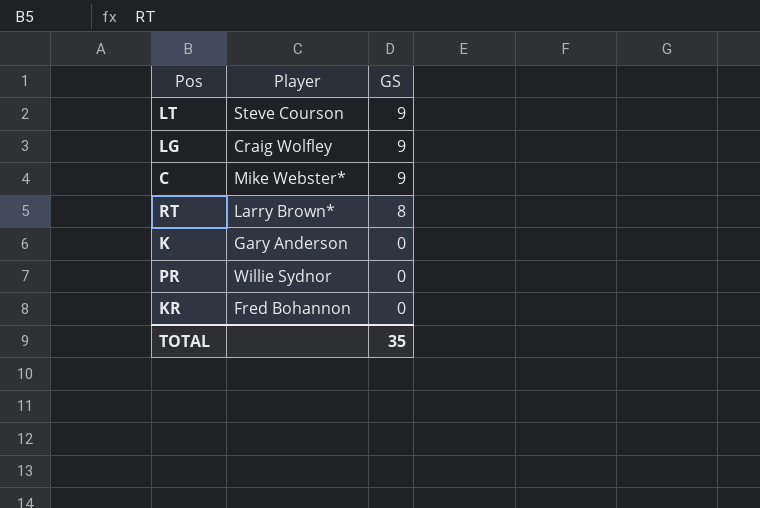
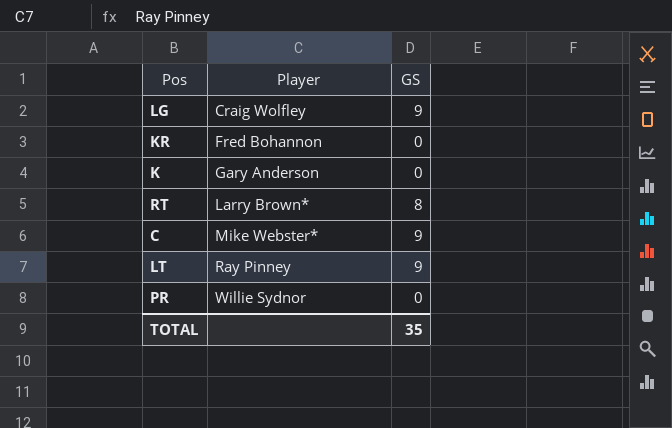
row order: GS descending -> Player ascending
LT | Player: Steve Courson -> Ray Pinney

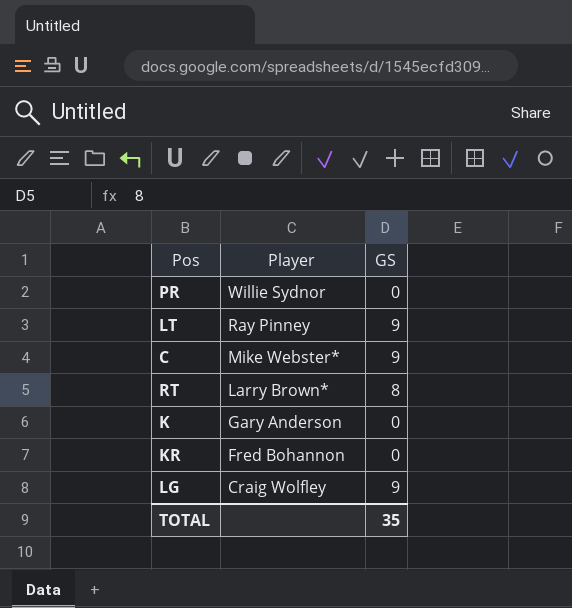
row order: Player ascending -> Player descending

